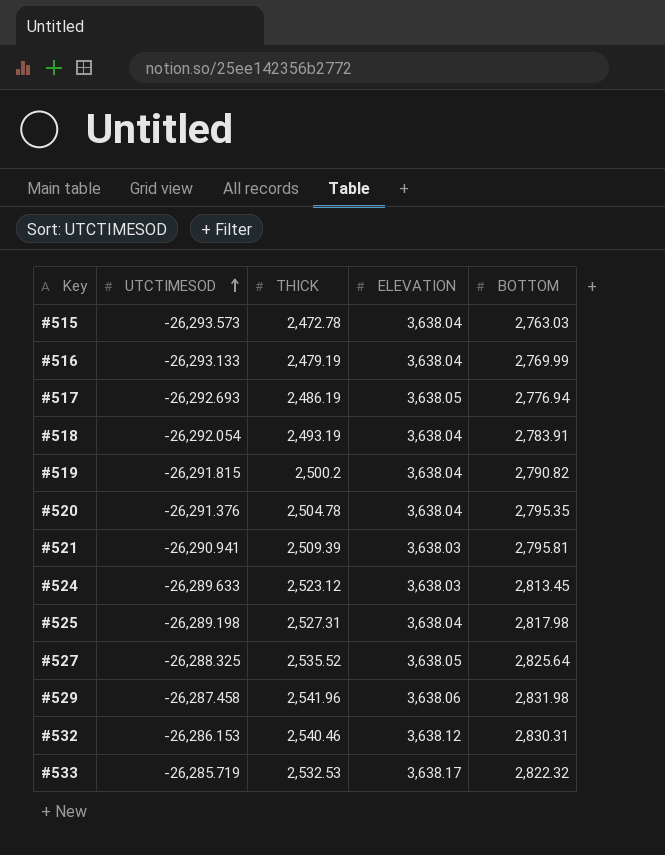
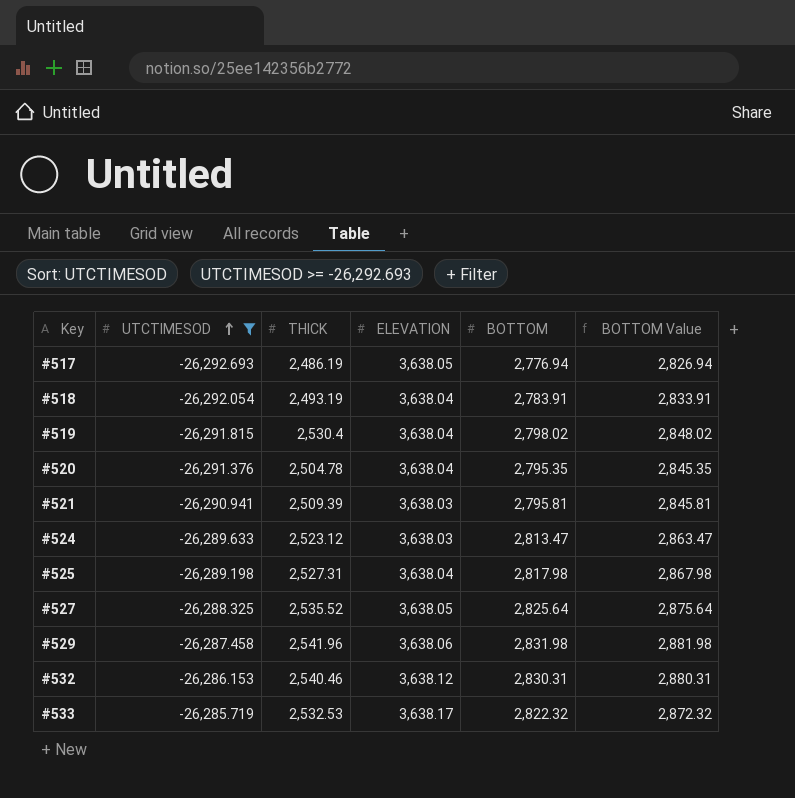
filter: none -> UTCTIMESOD >= -26,292.693
column BOTTOM Value | formula: none -> [BOTTOM] + 50
#519 | THICK: 2,500.2 -> 2,530.4
#519 | BOTTOM: 2,790.82 -> 2,798.02
#524 | BOTTOM: 2,813.45 -> 2,813.47

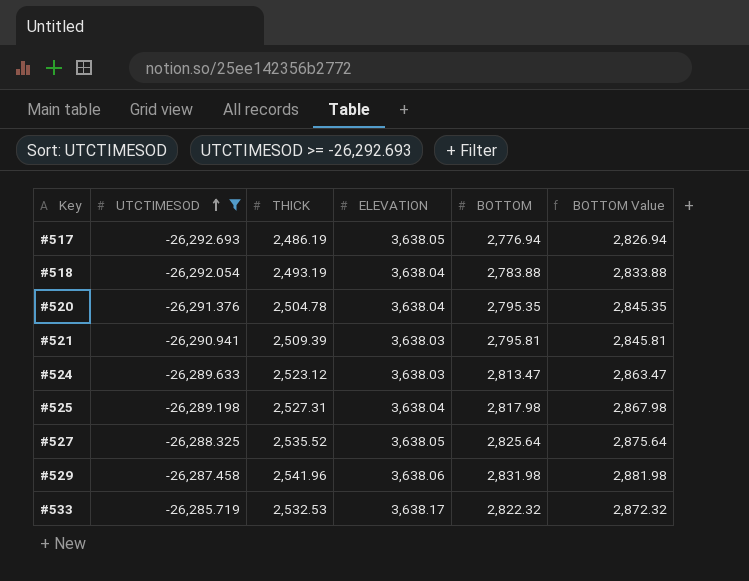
row #519: -26,291.815 | 2,530.4 | 3,638.04 | 2,798.02 | 2,848.02 -> none
row #532: -26,286.153 | 2,540.46 | 3,638.12 | 2,830.31 | 2,880.31 -> none
#518 | BOTTOM: 2,783.91 -> 2,783.88
#518 | BOTTOM Value: 2,833.91 -> 2,833.88

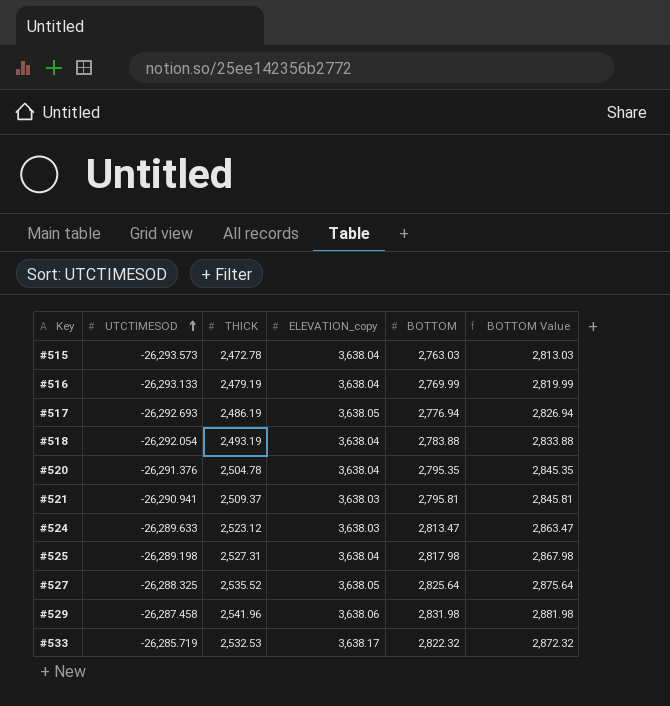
filter: UTCTIMESOD >= -26,292.693 -> none
column name: ELEVATION -> ELEVATION_copy
#521 | THICK: 2,509.39 -> 2,509.37

